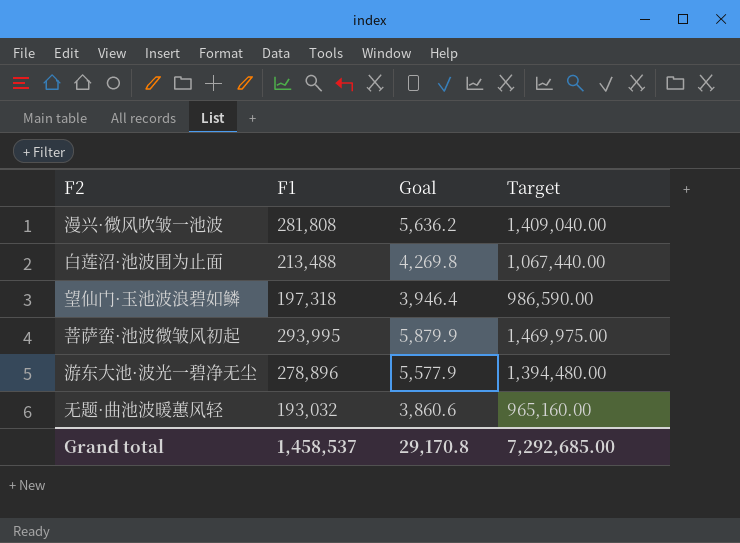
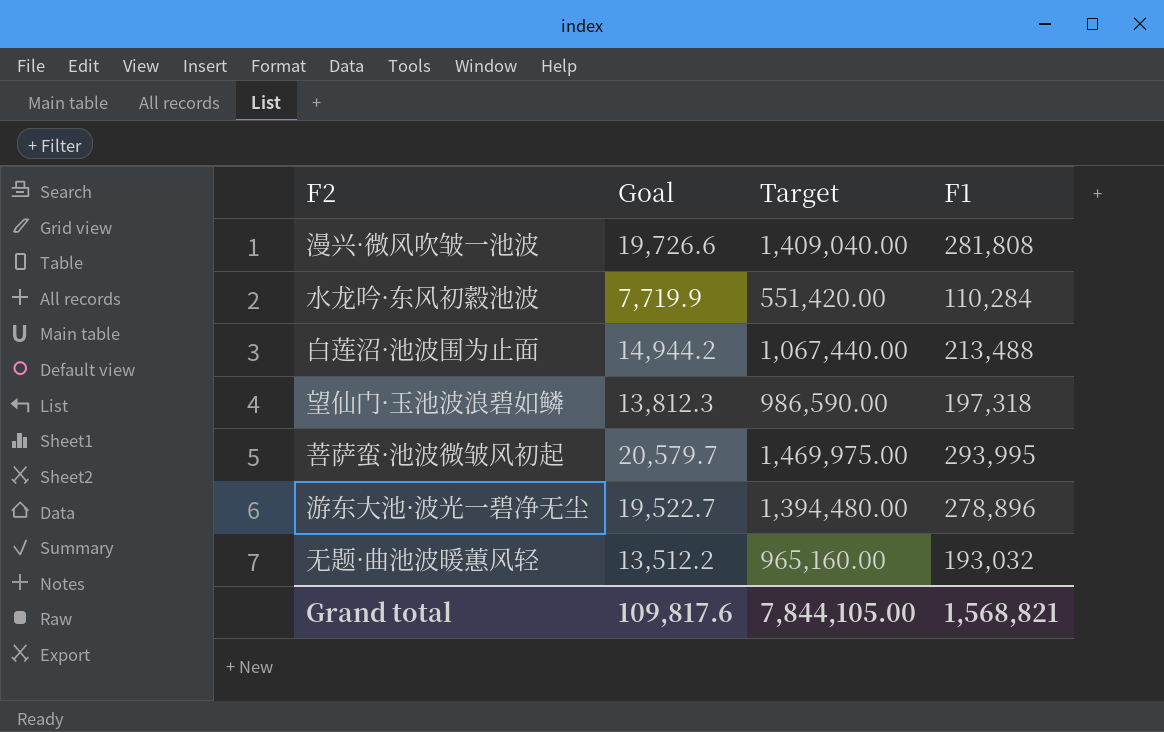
column Goal | formula: [F1] * 0.02 -> [F1] * 0.07
column F1 | position: 2 -> 4
row 水龙吟·东风初縠池波: none -> 7,719.9 | 551,420.00 | 110,284
Grand total | Goal: 29,170.8 -> 109,817.6
Grand total | Target: 7,292,685.00 -> 7,844,105.00
Grand total | F1: 1,458,537 -> 1,568,821

